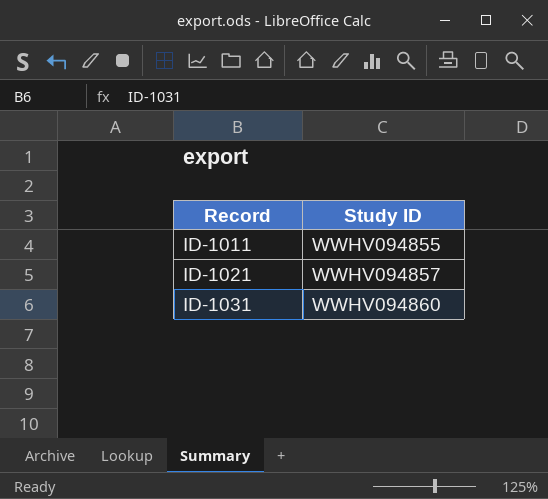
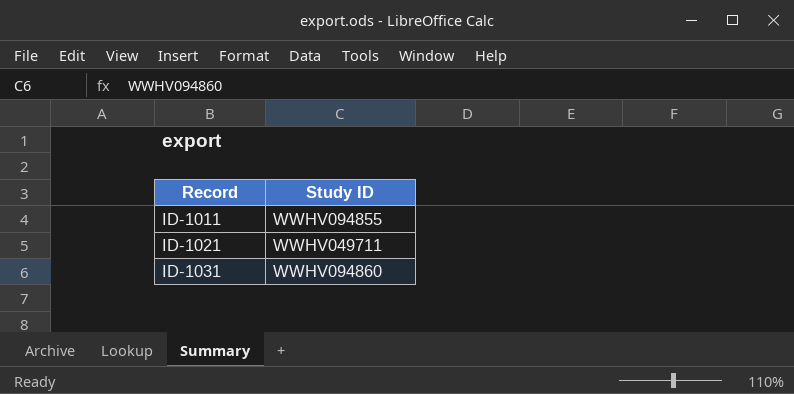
ID-1021 | Study ID: WWHV094857 -> WWHV049711

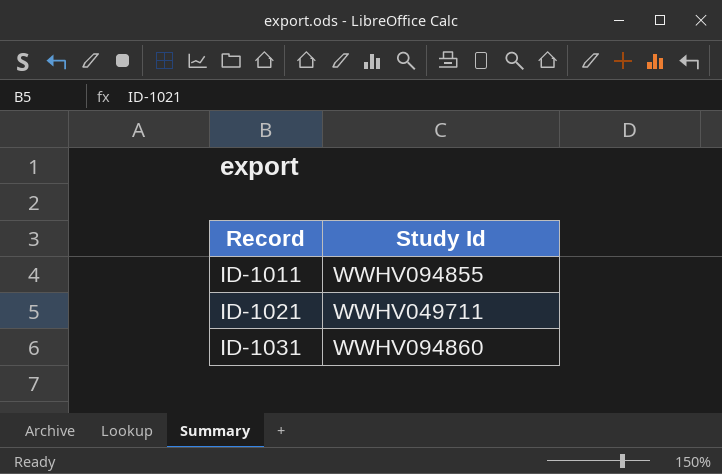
column name: Study ID -> Study Id

